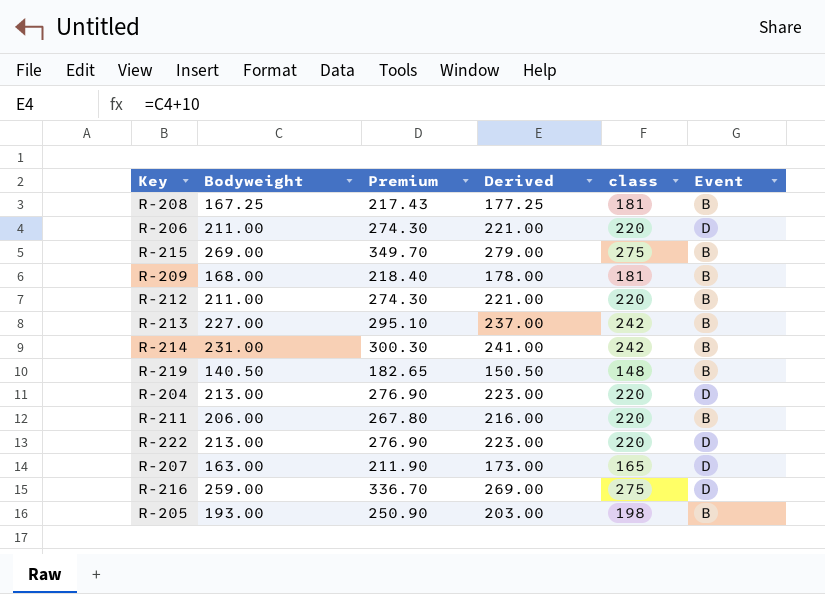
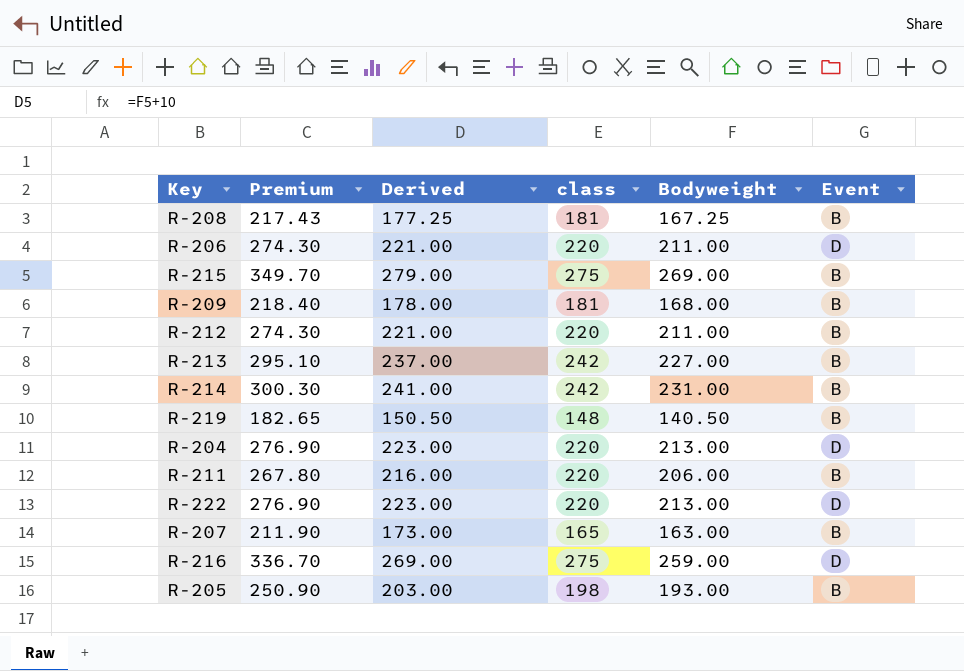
column Bodyweight | position: 2 -> 5
R-207 | Event: D -> B

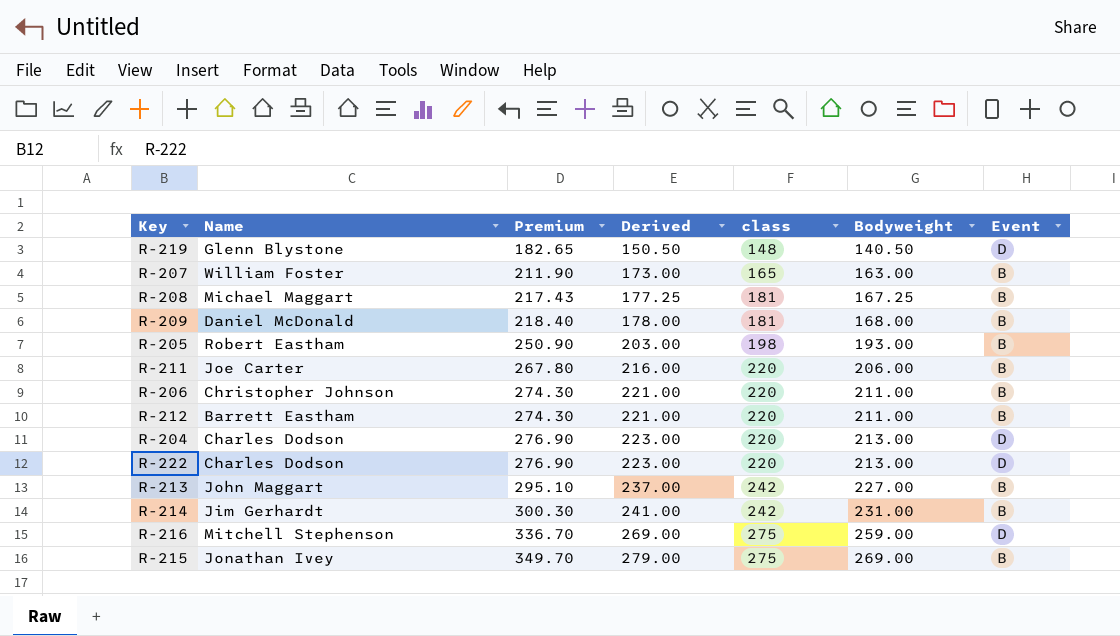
row order: none -> Premium ascending
column Name | position: none -> 2
R-219 | Event: B -> D
R-206 | Event: D -> B

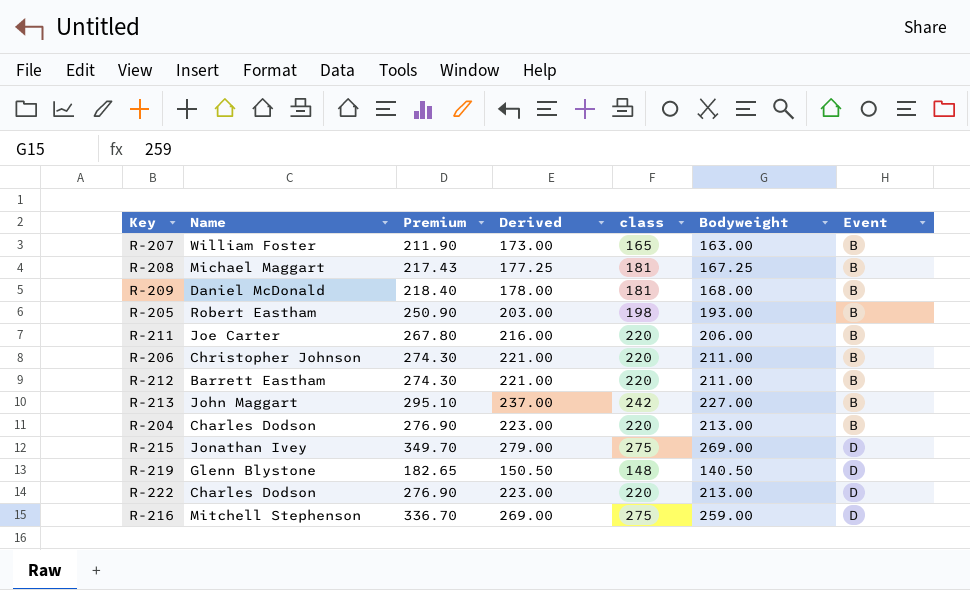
row order: Premium ascending -> Event ascending
row R-214: Jim Gerhardt | 300.30 | 241.00 | 242 | 231.00 | B -> none
R-204 | Event: D -> B
R-215 | Event: B -> D

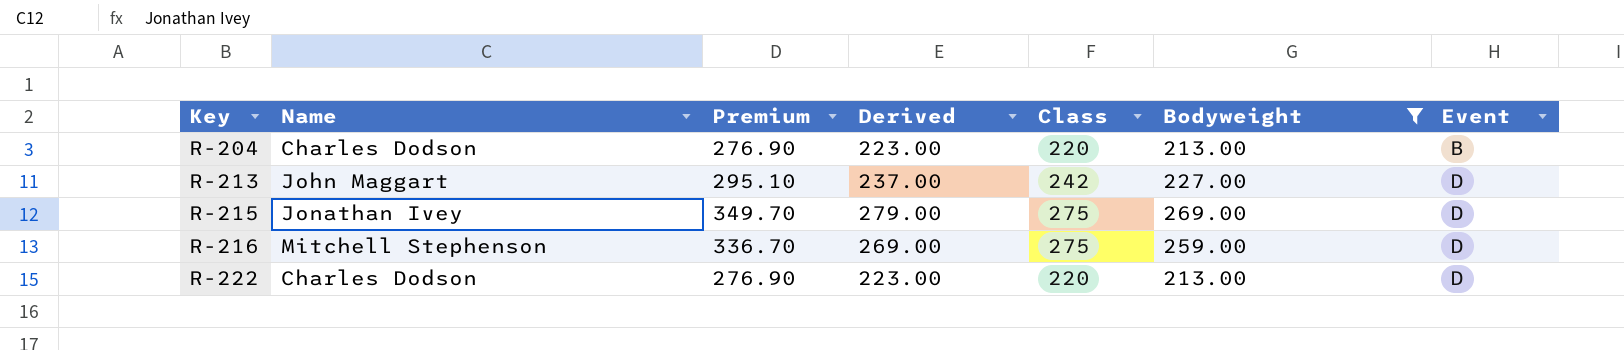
filter: none -> Bodyweight >= 213.00
row order: Event ascending -> Key ascending
column name: class -> Class
R-213 | Event: B -> D

